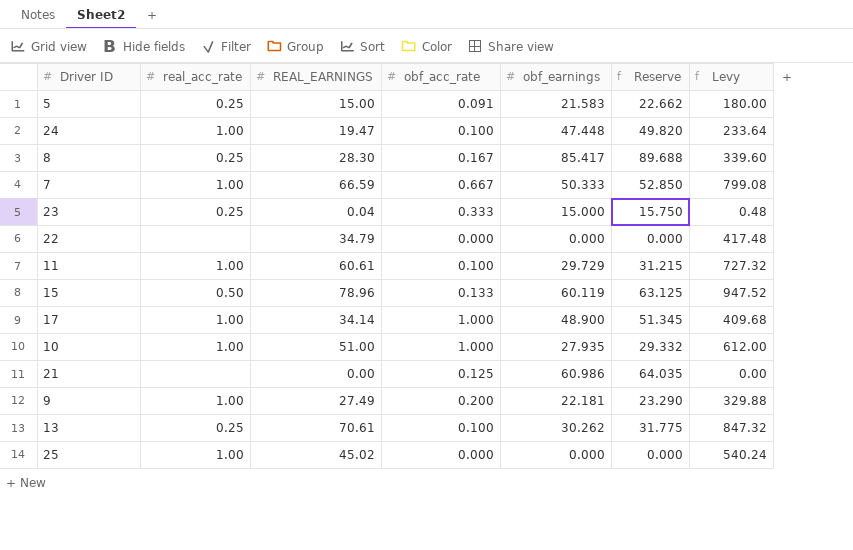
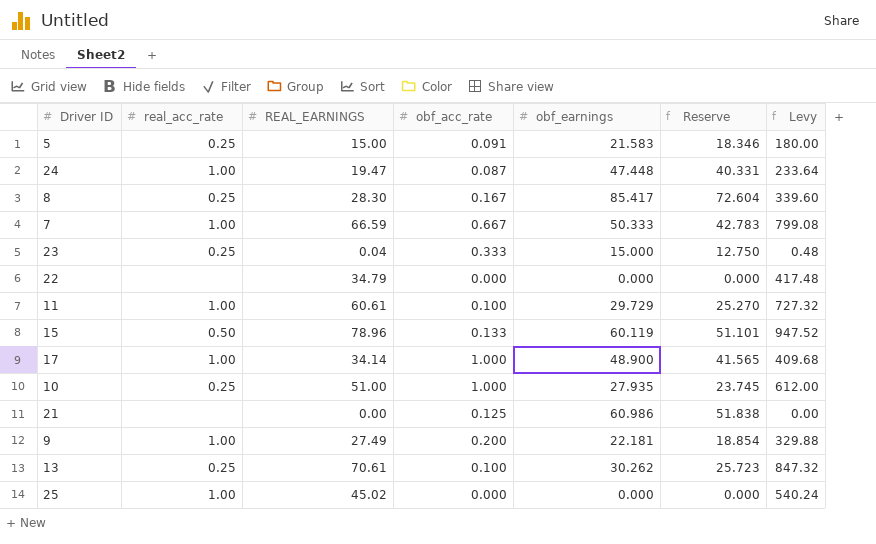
column Reserve | formula: [obf_earnings] * 1.05 -> [obf_earnings] * 0.85
24 | obf_acc_rate: 0.100 -> 0.087
10 | real_acc_rate: 1.00 -> 0.25

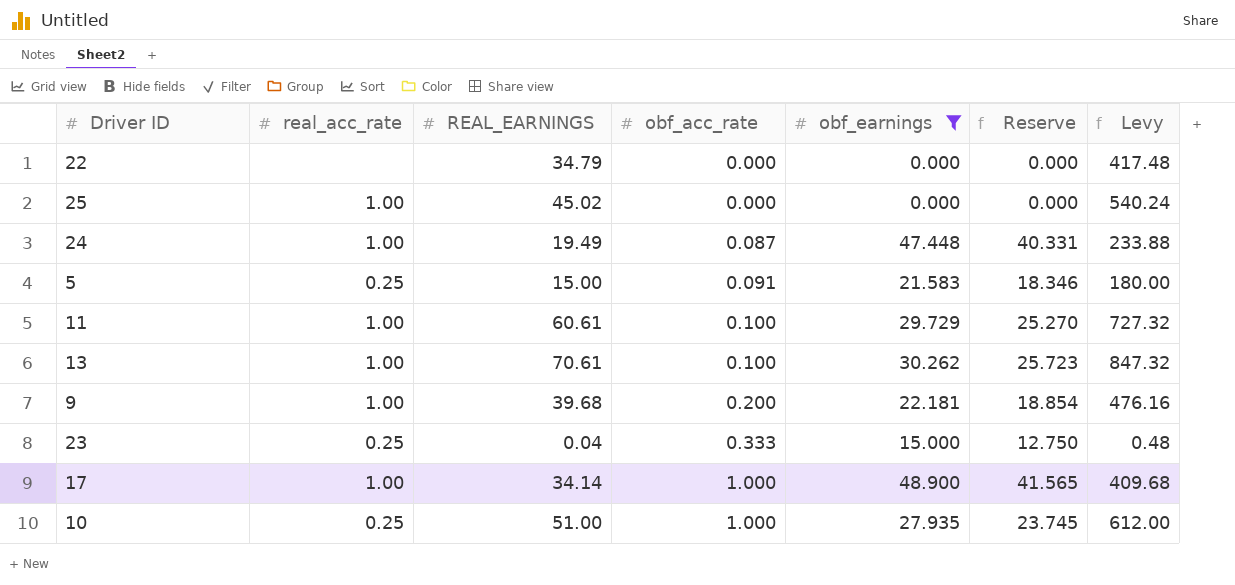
filter: none -> obf_earnings <= 48.900
row order: none -> obf_acc_rate ascending
24 | REAL_EARNINGS: 19.47 -> 19.49
24 | Levy: 233.64 -> 233.88
13 | real_acc_rate: 0.25 -> 1.00
9 | REAL_EARNINGS: 27.49 -> 39.68
9 | Levy: 329.88 -> 476.16

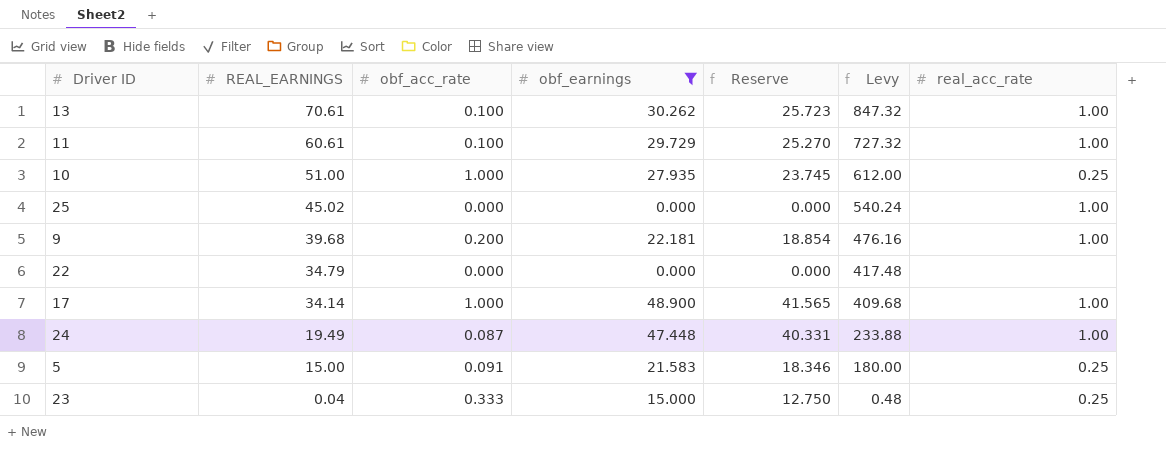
row order: obf_acc_rate ascending -> REAL_EARNINGS descending
column real_acc_rate | position: 2 -> 7

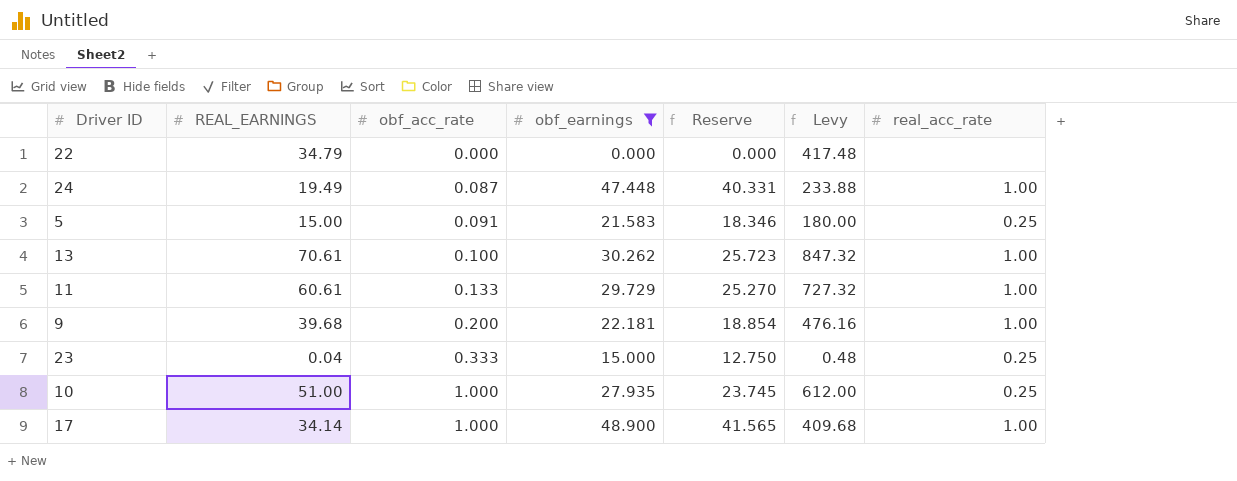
row order: REAL_EARNINGS descending -> obf_acc_rate ascending
row 25: 45.02 | 0.000 | 0.000 | 0.000 | 540.24 | 1.00 -> none
11 | obf_acc_rate: 0.100 -> 0.133

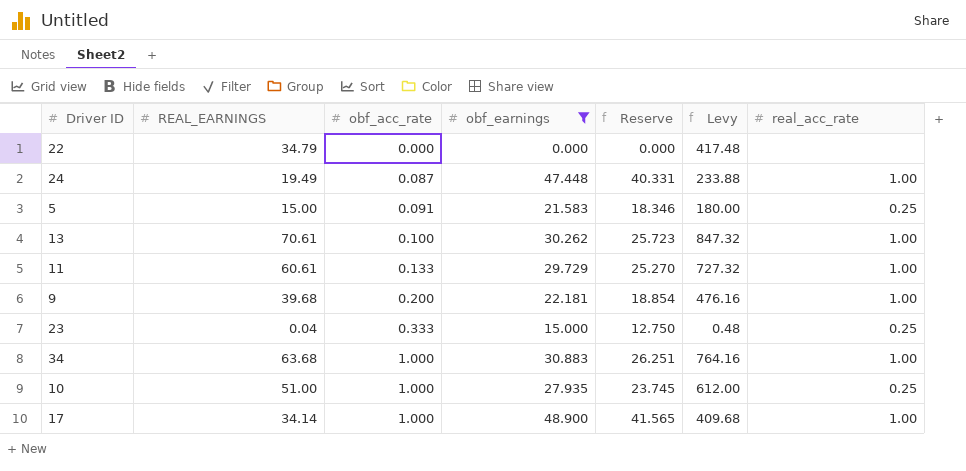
row 34: none -> 63.68 | 1.000 | 30.883 | 26.251 | 764.16 | 1.00

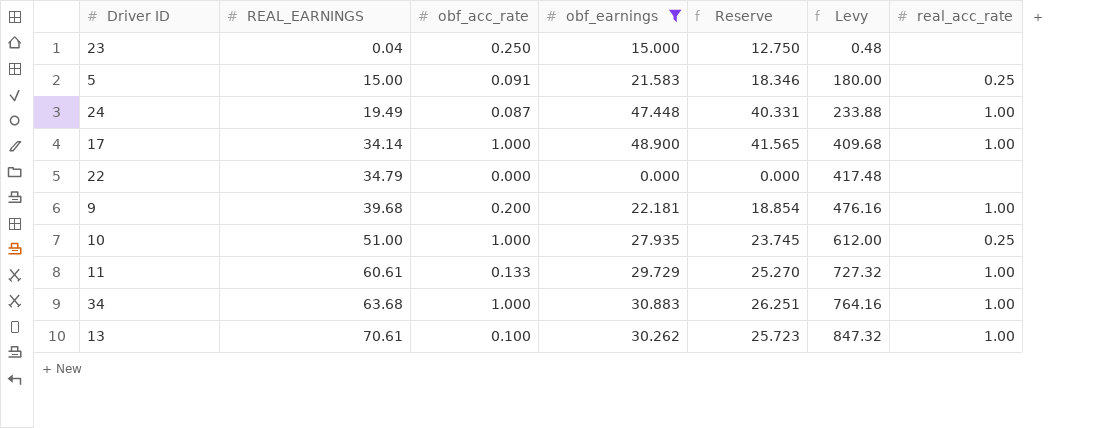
row order: obf_acc_rate ascending -> REAL_EARNINGS ascending
23 | obf_acc_rate: 0.333 -> 0.250
23 | real_acc_rate: 0.25 -> none

